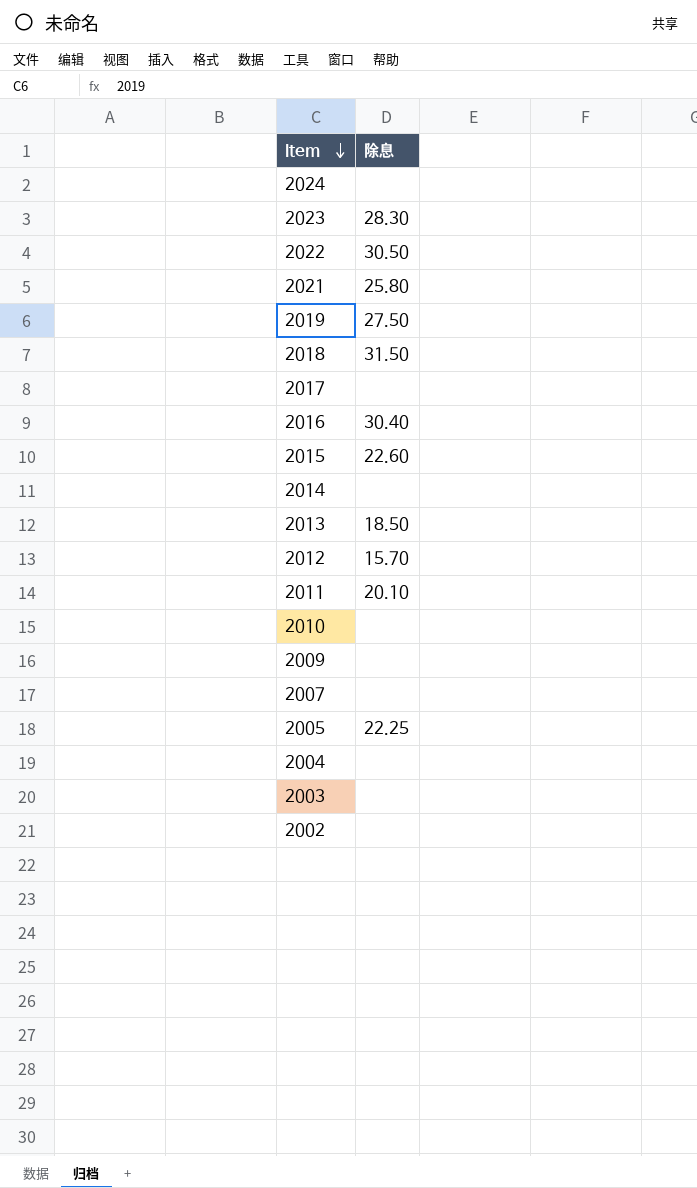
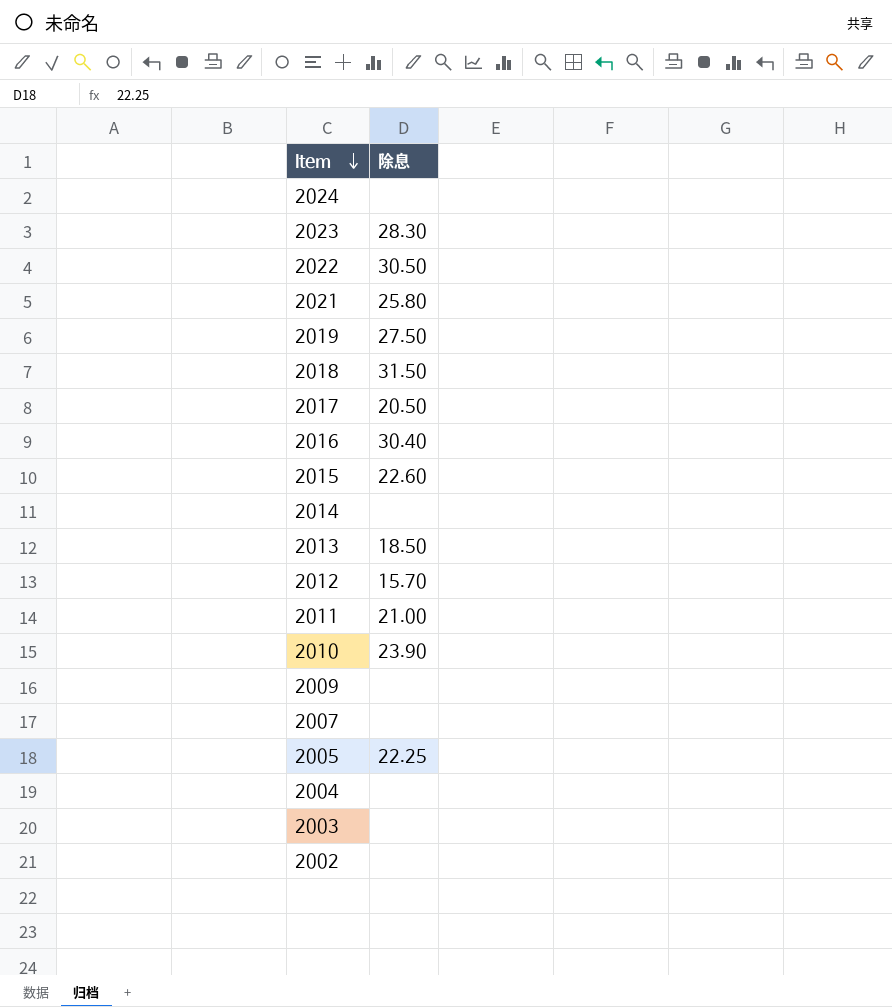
2017 | 除息: none -> 20.50
2011 | 除息: 20.10 -> 21.00
2010 | 除息: none -> 23.90

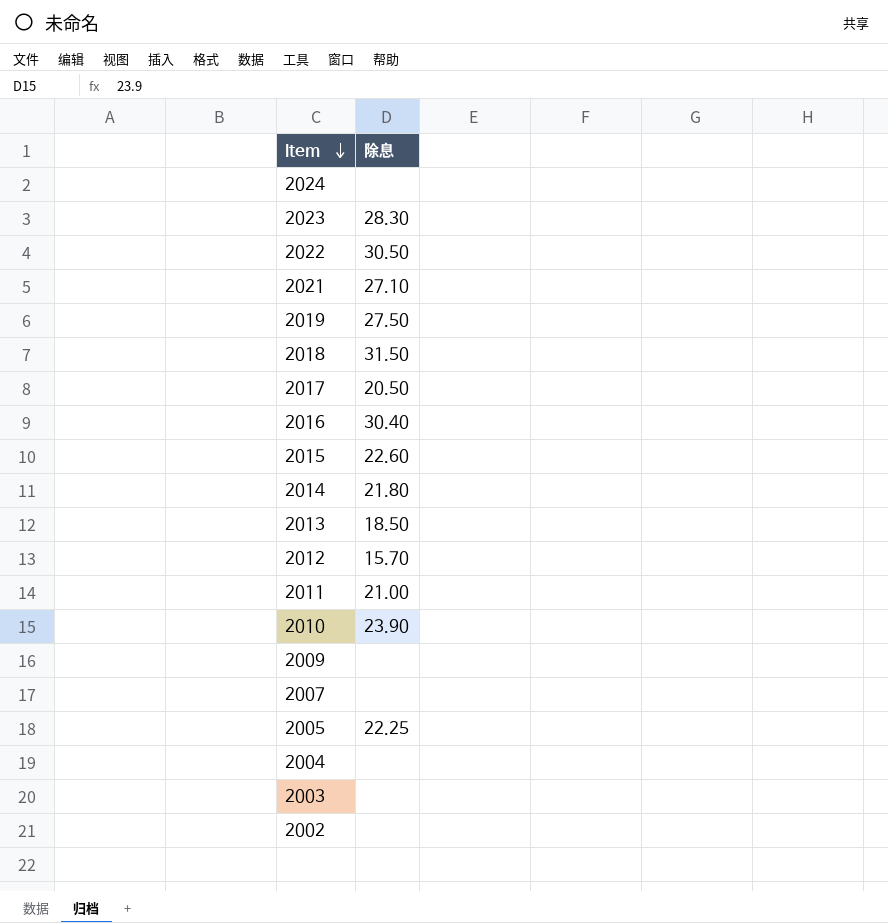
2021 | 除息: 25.80 -> 27.10
2014 | 除息: none -> 21.80

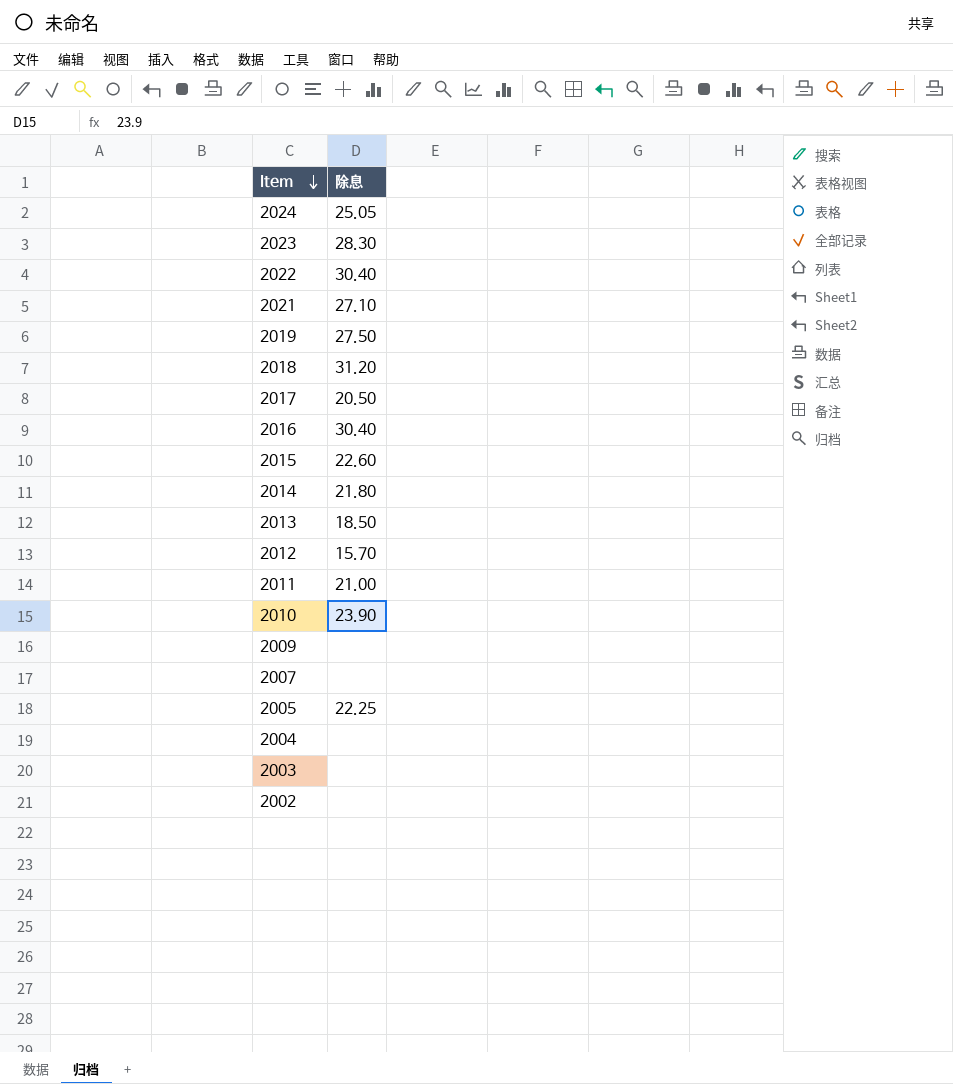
2024 | 除息: none -> 25.05
2022 | 除息: 30.50 -> 30.40
2018 | 除息: 31.50 -> 31.20

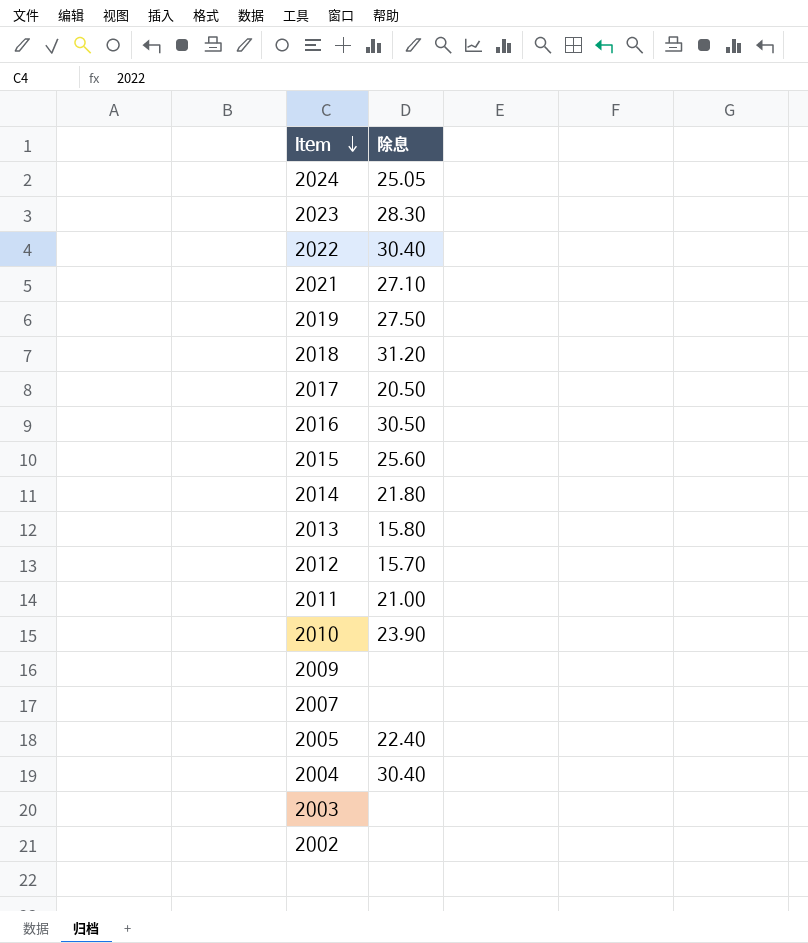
2016 | 除息: 30.40 -> 30.50
2015 | 除息: 22.60 -> 25.60
2013 | 除息: 18.50 -> 15.80
2005 | 除息: 22.25 -> 22.40
2004 | 除息: none -> 30.40

